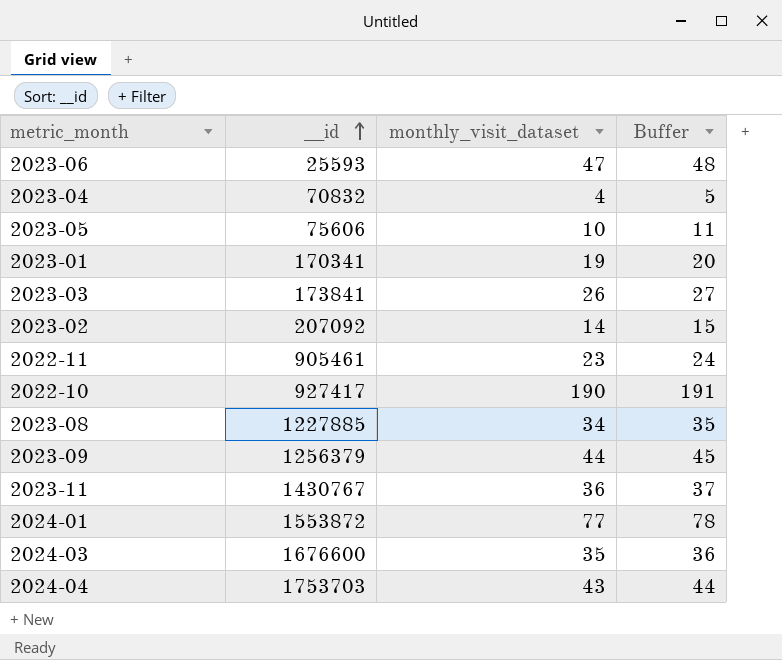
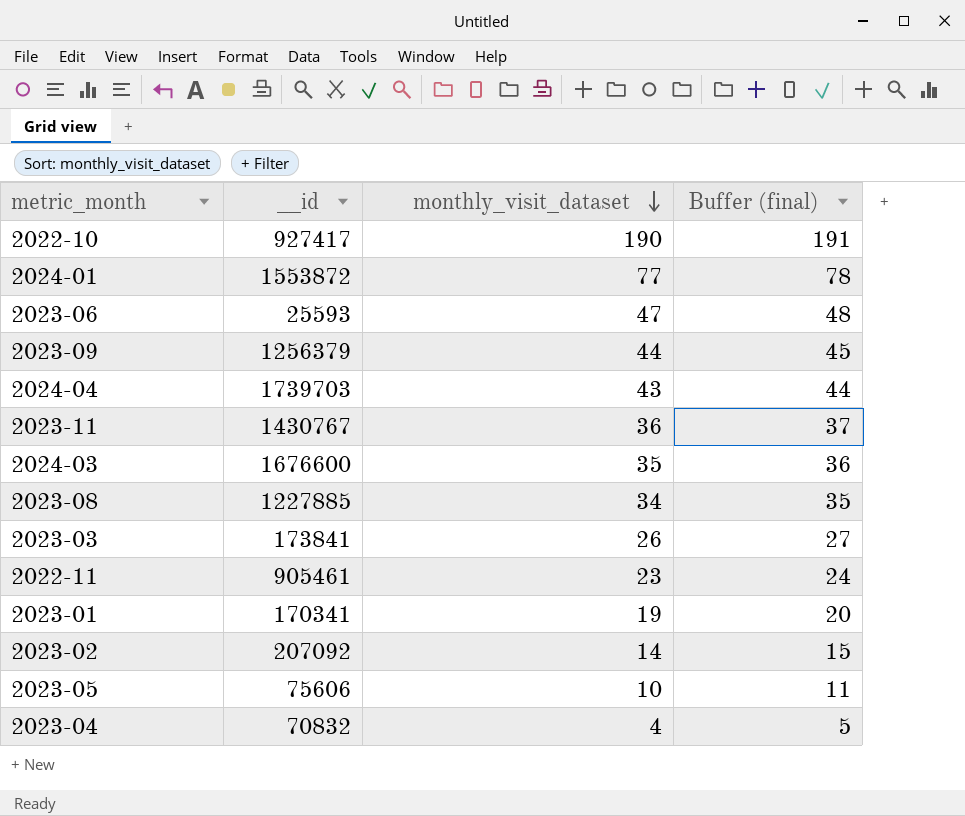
row order: __id ascending -> monthly_visit_dataset descending
column name: Buffer -> Buffer (final)
2024-04 | __id: 1753703 -> 1739703

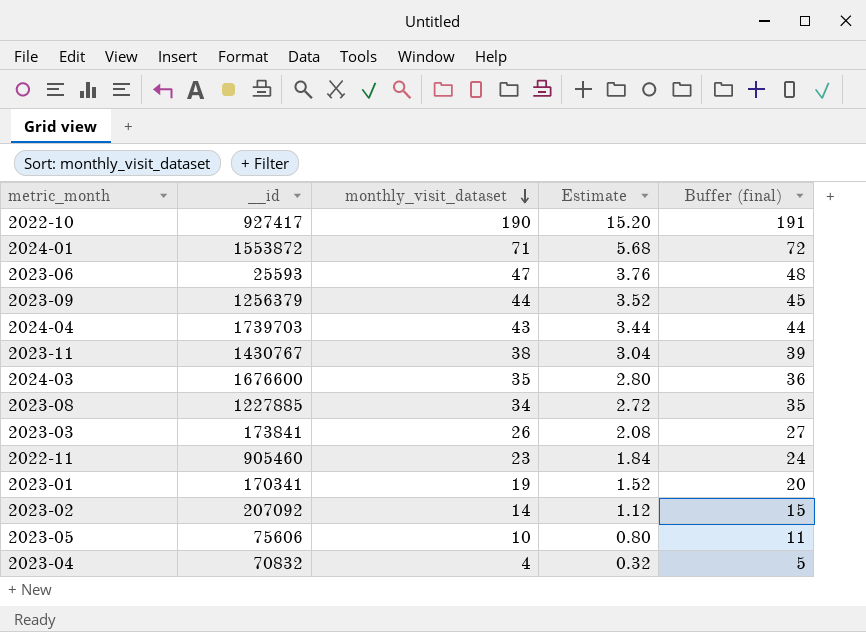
column Estimate | formula: none -> [monthly_visit_dataset] * 0.08
2024-01 | monthly_visit_dataset: 77 -> 71
2024-01 | Buffer (final): 78 -> 72
2023-11 | monthly_visit_dataset: 36 -> 38
2023-11 | Buffer (final): 37 -> 39
2022-11 | __id: 905461 -> 905460

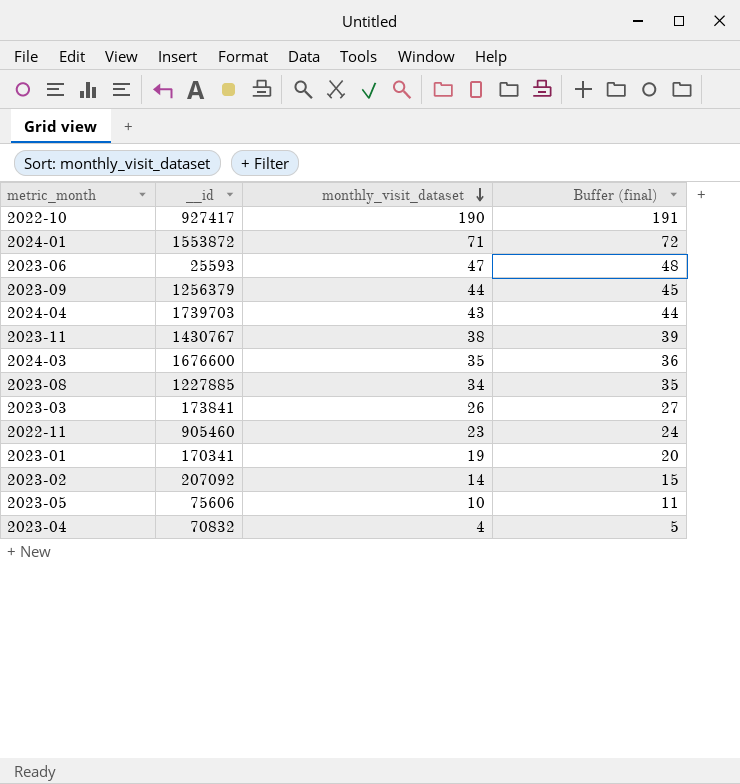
column Estimate | formula: [monthly_visit_dataset] * 0.08 -> none

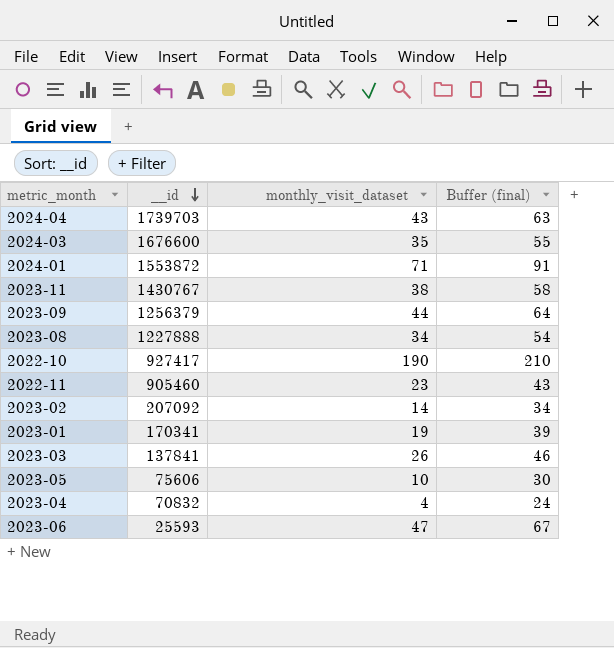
row order: monthly_visit_dataset descending -> __id descending
column Buffer (final) | formula: [monthly_visit_dataset] + 1 -> [monthly_visit_dataset] + 20
2023-08 | __id: 1227885 -> 1227888
2023-03 | __id: 173841 -> 137841

